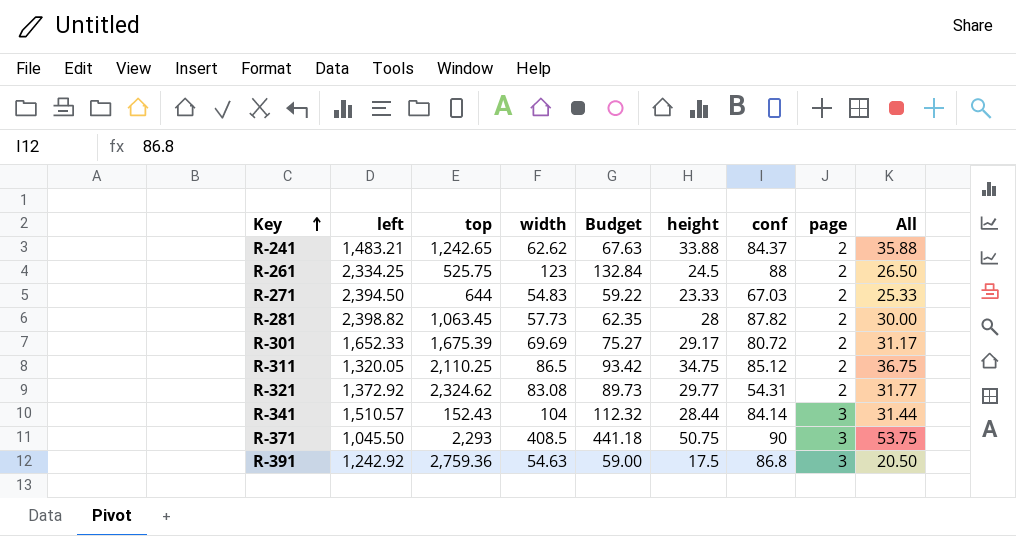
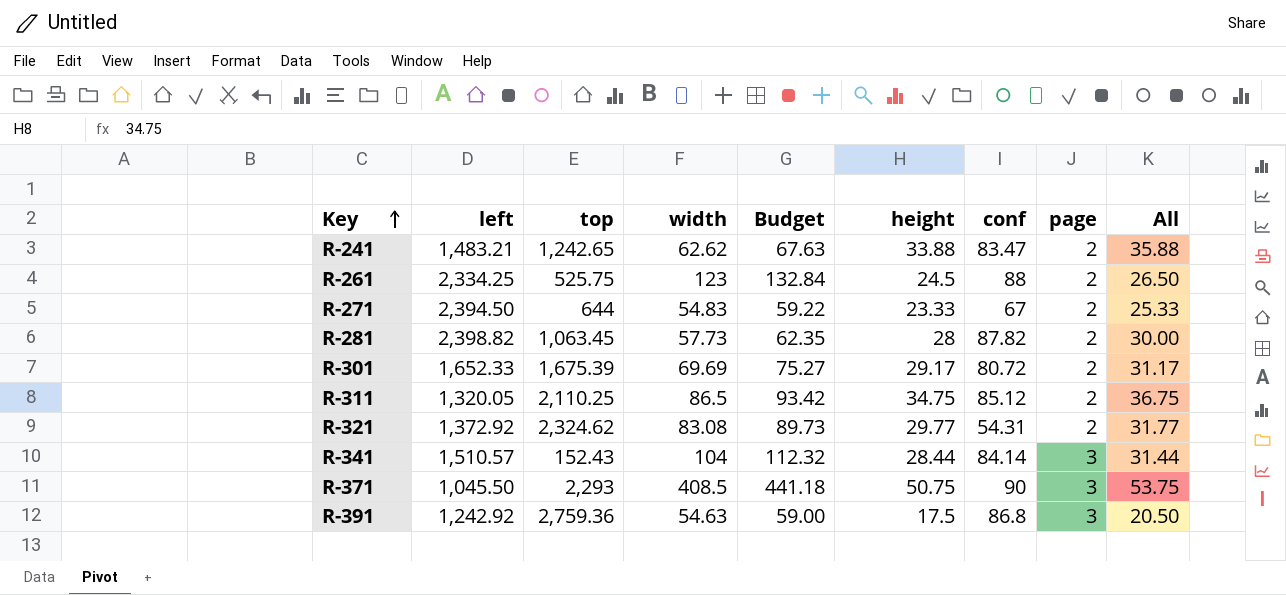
R-241 | conf: 84.37 -> 83.47
R-271 | conf: 67.03 -> 67

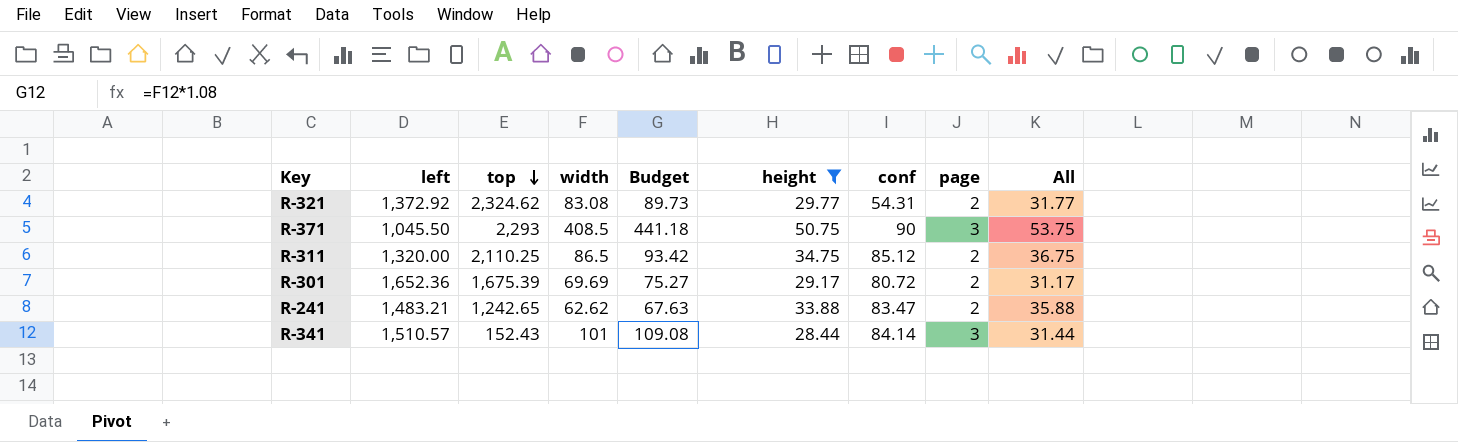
filter: none -> height >= 28.44
row order: Key ascending -> top descending
R-311 | left: 1,320.05 -> 1,320.00
R-301 | left: 1,652.33 -> 1,652.36
R-341 | width: 104 -> 101
R-341 | Budget: 112.32 -> 109.08

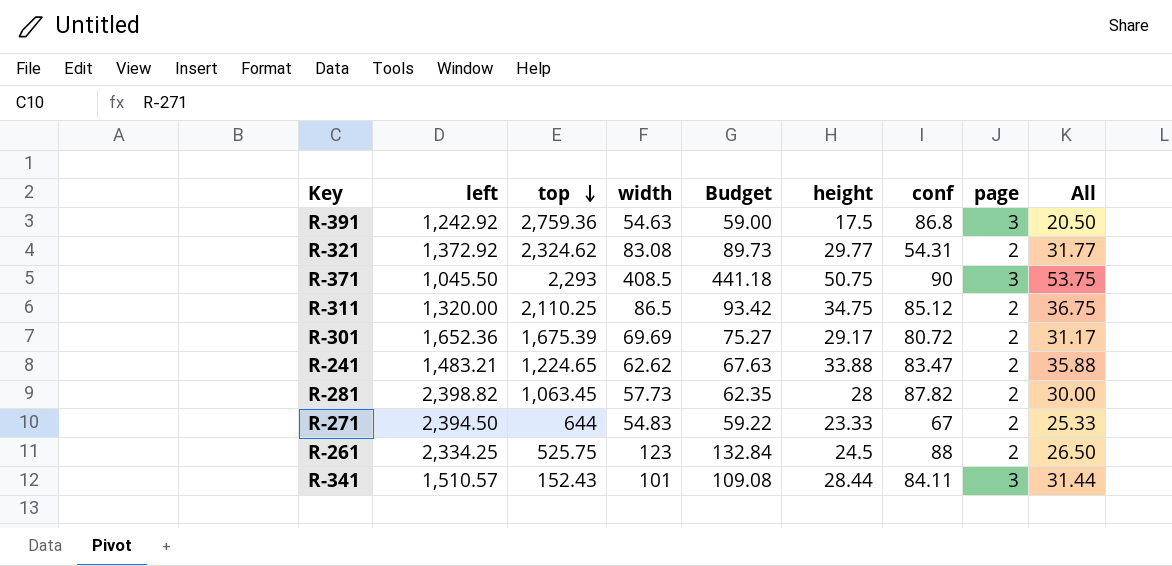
filter: height >= 28.44 -> none
R-241 | top: 1,242.65 -> 1,224.65
R-341 | conf: 84.14 -> 84.11

